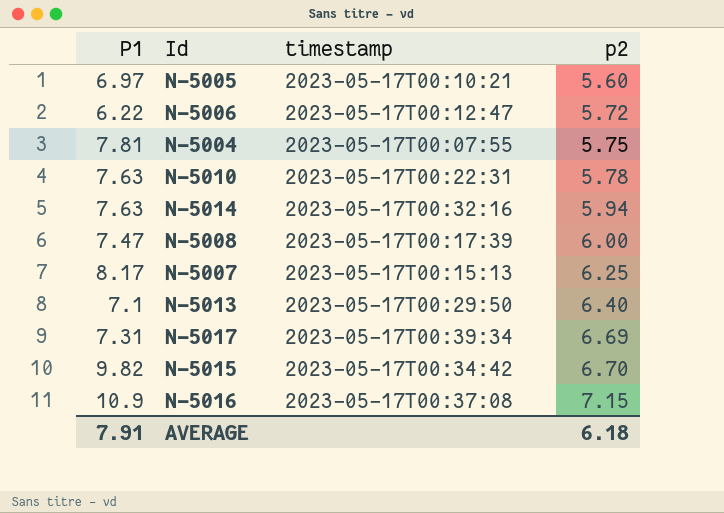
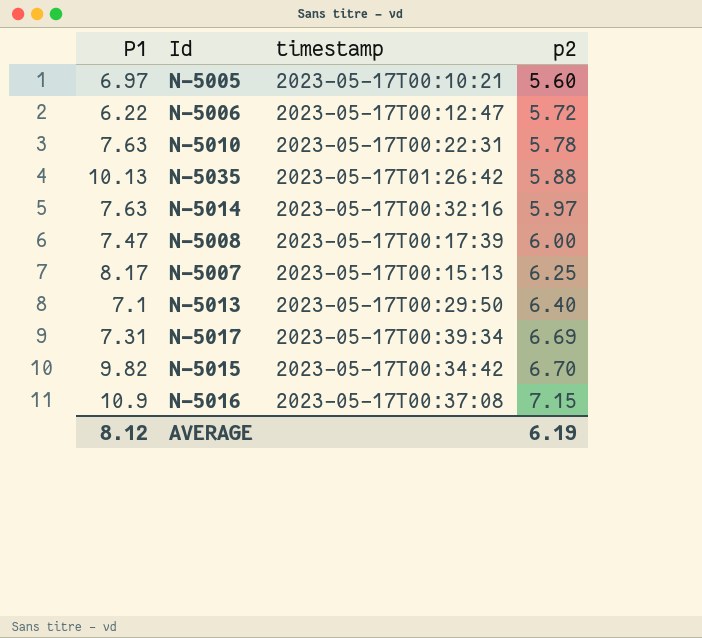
row N-5004: 7.81 | 2023-05-17T00:07:55 | 5.75 -> none
row N-5035: none -> 10.13 | 2023-05-17T01:26:42 | 5.88
N-5014 | p2: 5.94 -> 5.97
AVERAGE | P1: 7.91 -> 8.12
AVERAGE | p2: 6.18 -> 6.19

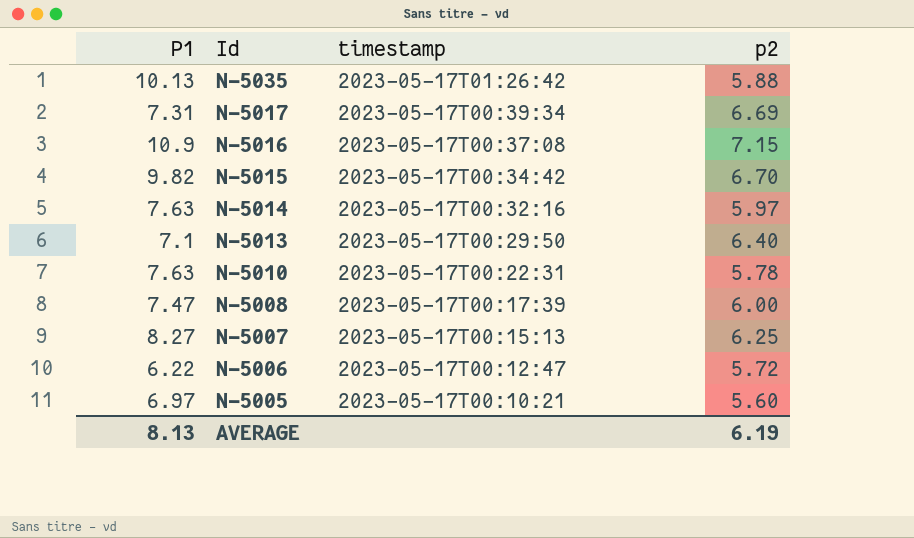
row order: p2 ascending -> Id descending
N-5007 | P1: 8.17 -> 8.27
AVERAGE | P1: 8.12 -> 8.13

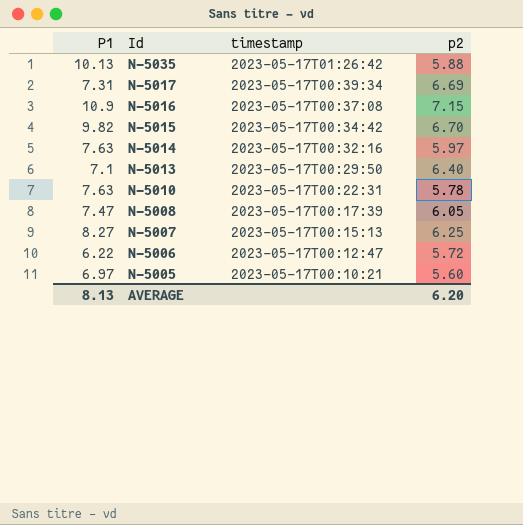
N-5008 | p2: 6.00 -> 6.05
AVERAGE | p2: 6.19 -> 6.20

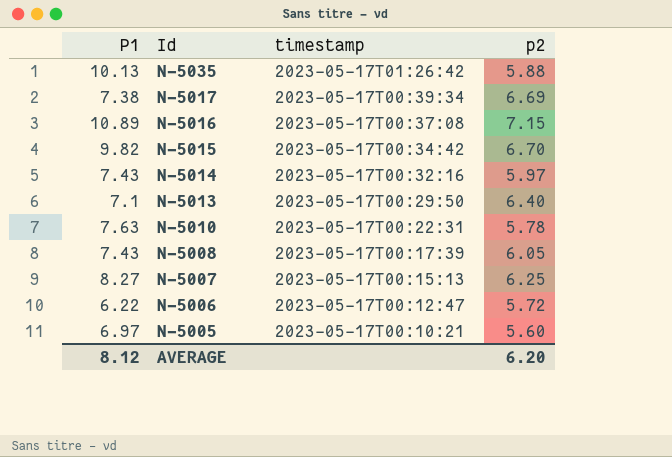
N-5017 | P1: 7.31 -> 7.38
N-5016 | P1: 10.9 -> 10.89
N-5014 | P1: 7.63 -> 7.43
N-5008 | P1: 7.47 -> 7.43
AVERAGE | P1: 8.13 -> 8.12

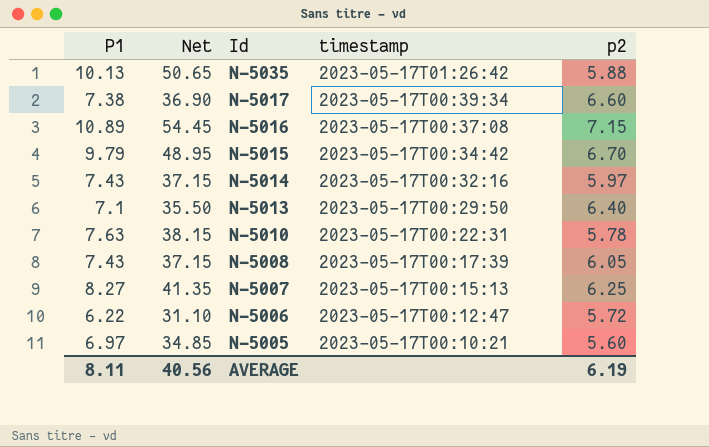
column Net | formula: none -> [P1] * 5
N-5017 | p2: 6.69 -> 6.60
N-5015 | P1: 9.82 -> 9.79
AVERAGE | P1: 8.12 -> 8.11
AVERAGE | p2: 6.20 -> 6.19

